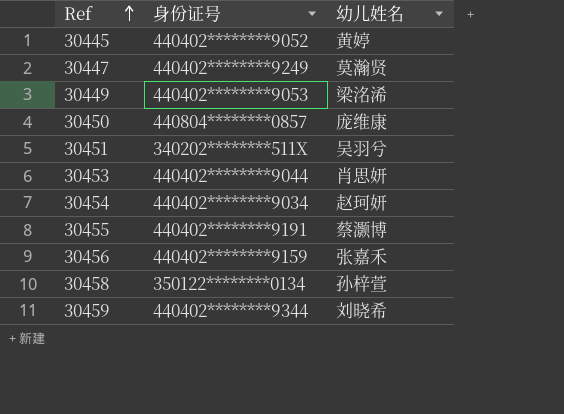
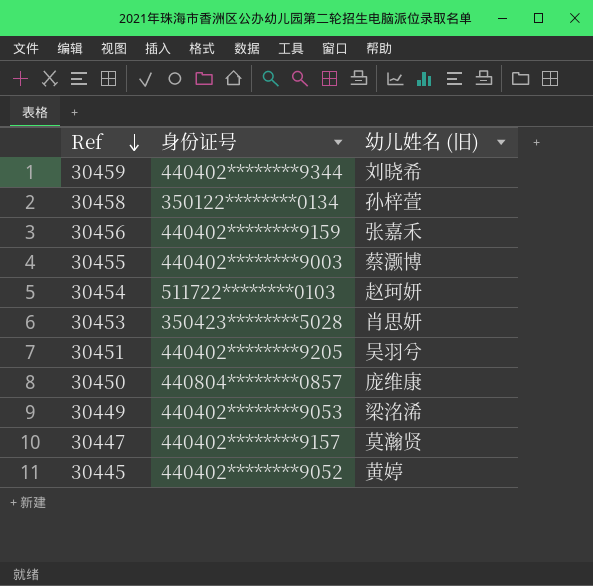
row order: Ref ascending -> Ref descending
column name: 幼儿姓名 -> 幼儿姓名 (旧)
30455 | 身份证号: 440402********9191 -> 440402********9003
30454 | 身份证号: 440402********9034 -> 511722********0103
30453 | 身份证号: 440402********9044 -> 350423********5028
30451 | 身份证号: 340202********511X -> 440402********9205
30447 | 身份证号: 440402********9249 -> 440402********9157

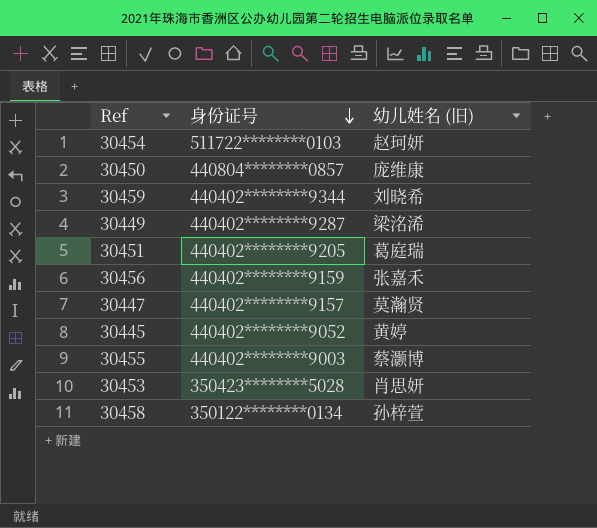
row order: Ref descending -> 身份证号 descending
30449 | 身份证号: 440402********9053 -> 440402********9287
30451 | 幼儿姓名 (旧): 吴羽兮 -> 葛庭瑞

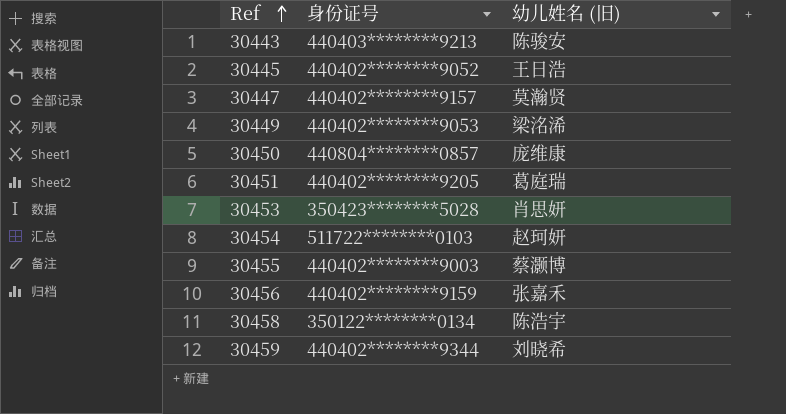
row order: 身份证号 descending -> Ref ascending
row 30443: none -> 440403********9213 | 陈骏安
30445 | 幼儿姓名 (旧): 黄婷 -> 王日浩
30449 | 身份证号: 440402********9287 -> 440402********9053
30458 | 幼儿姓名 (旧): 孙梓萱 -> 陈浩宇

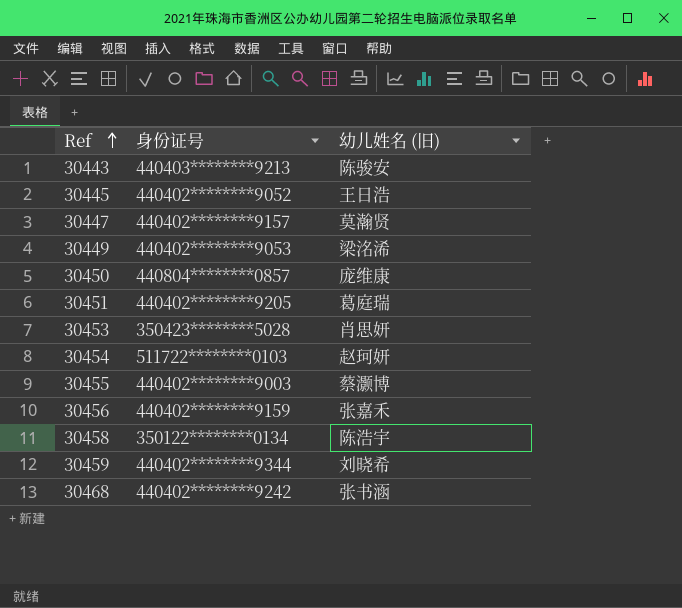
row 30468: none -> 440402********9242 | 张书涵

